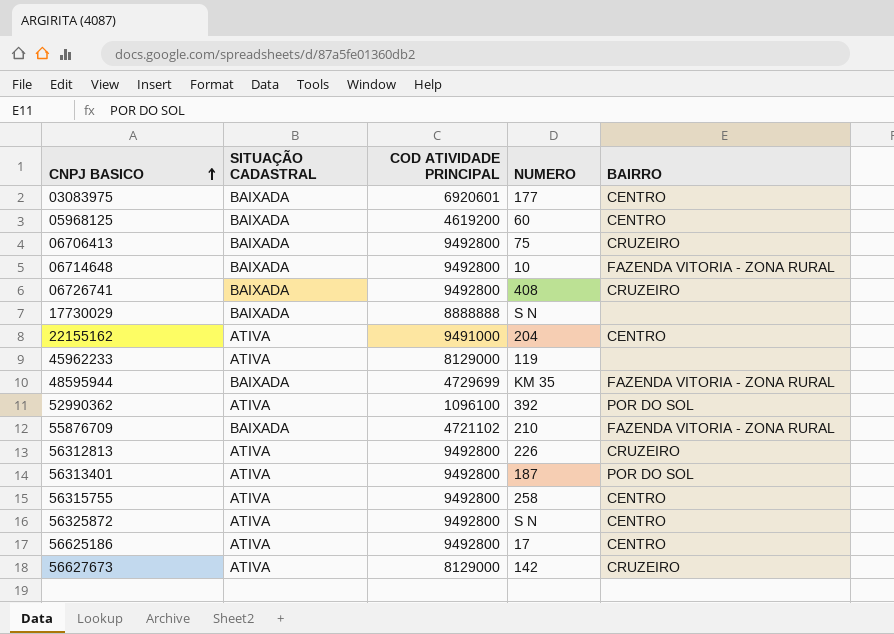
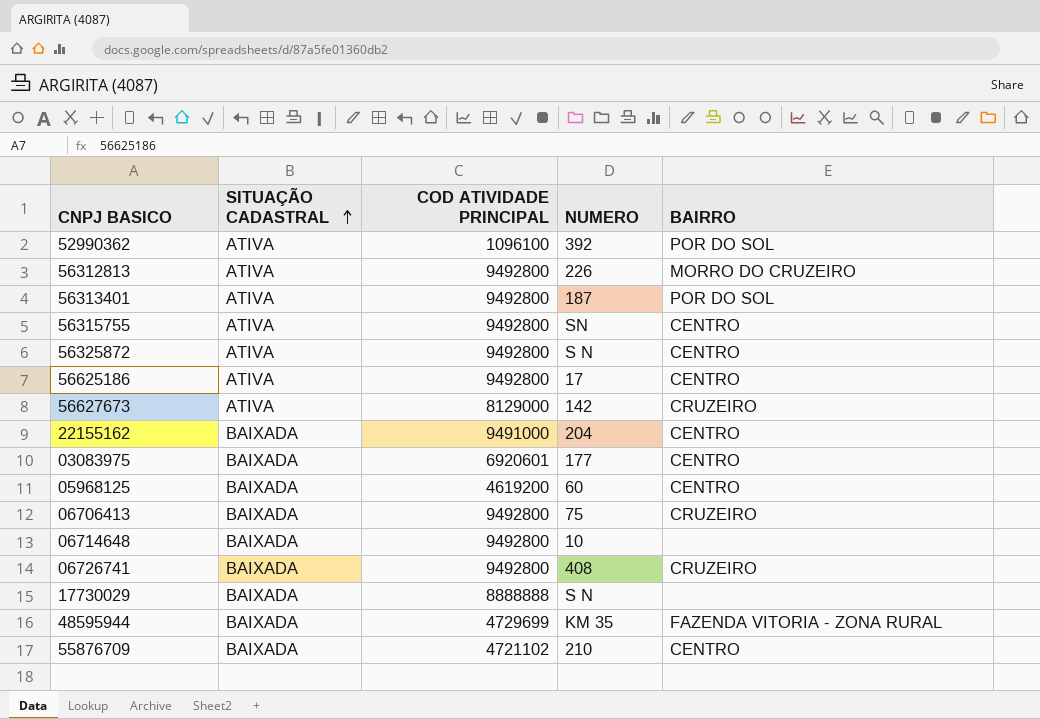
row order: CNPJ BASICO ascending -> SITUAÇÃO CADASTRAL ascending
row 45962233: ATIVA | 8129000 | 119 | none -> none
56312813 | BAIRRO: CRUZEIRO -> MORRO DO CRUZEIRO
56315755 | NUMERO: 258 -> SN
22155162 | SITUAÇÃO CADASTRAL: ATIVA -> BAIXADA
06714648 | BAIRRO: FAZENDA VITORIA - ZONA RURAL -> none
55876709 | BAIRRO: FAZENDA VITORIA - ZONA RURAL -> CENTRO

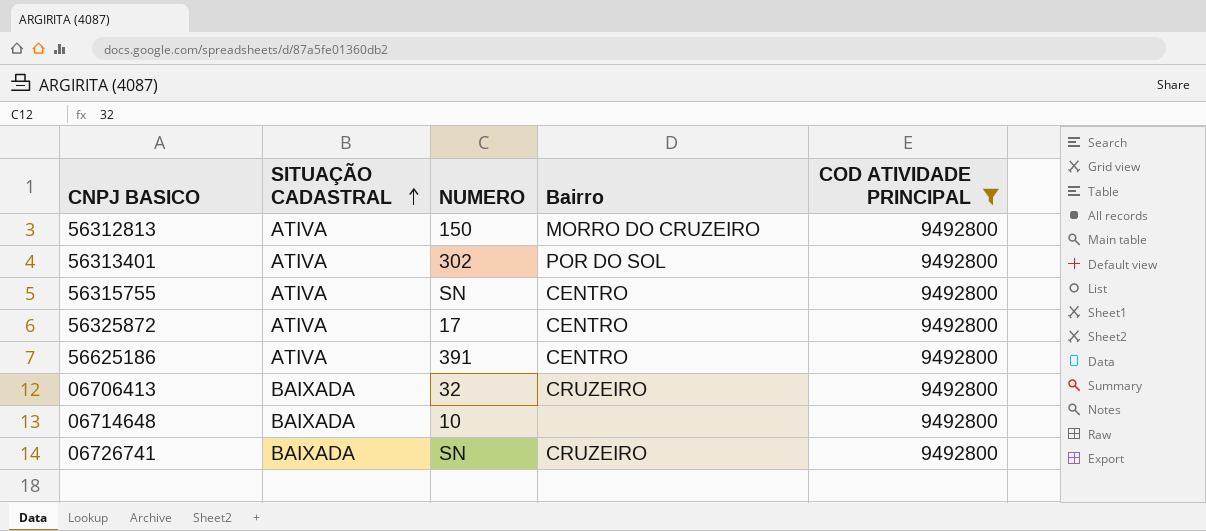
filter: none -> COD ATIVIDADE PRINCIPAL = 9492800
column name: BAIRRO -> Bairro
column COD ATIVIDADE PRINCIPAL | position: 3 -> 5
56312813 | NUMERO: 226 -> 150
56313401 | NUMERO: 187 -> 302
56325872 | NUMERO: S N -> 17
56625186 | NUMERO: 17 -> 391
06706413 | NUMERO: 75 -> 32
06726741 | NUMERO: 408 -> SN

